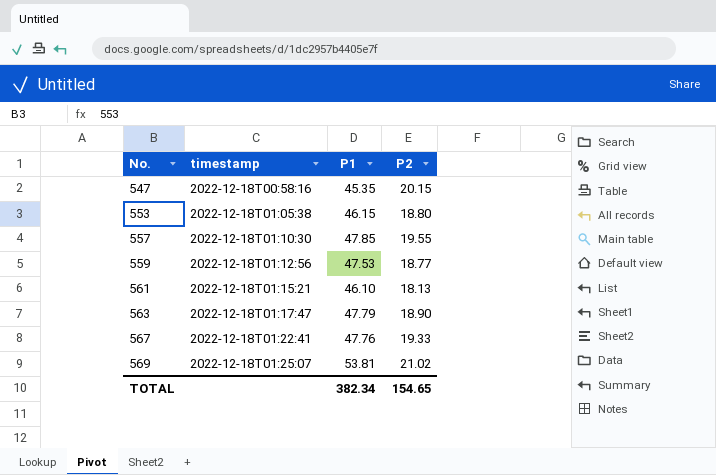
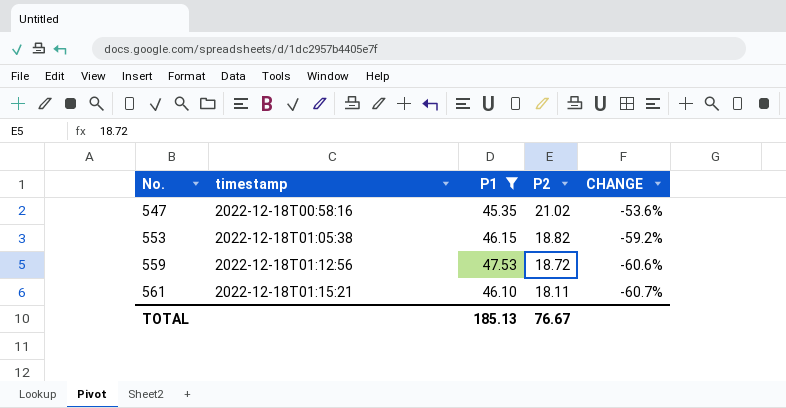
filter: none -> P1 <= 47.53
column CHANGE | formula: none -> ([P2] - [P1]) / [P1]
547 | P2: 20.15 -> 21.02
553 | P2: 18.80 -> 18.82
559 | P2: 18.77 -> 18.72
561 | P2: 18.13 -> 18.11
TOTAL | P1: 382.34 -> 185.13
TOTAL | P2: 154.65 -> 76.67

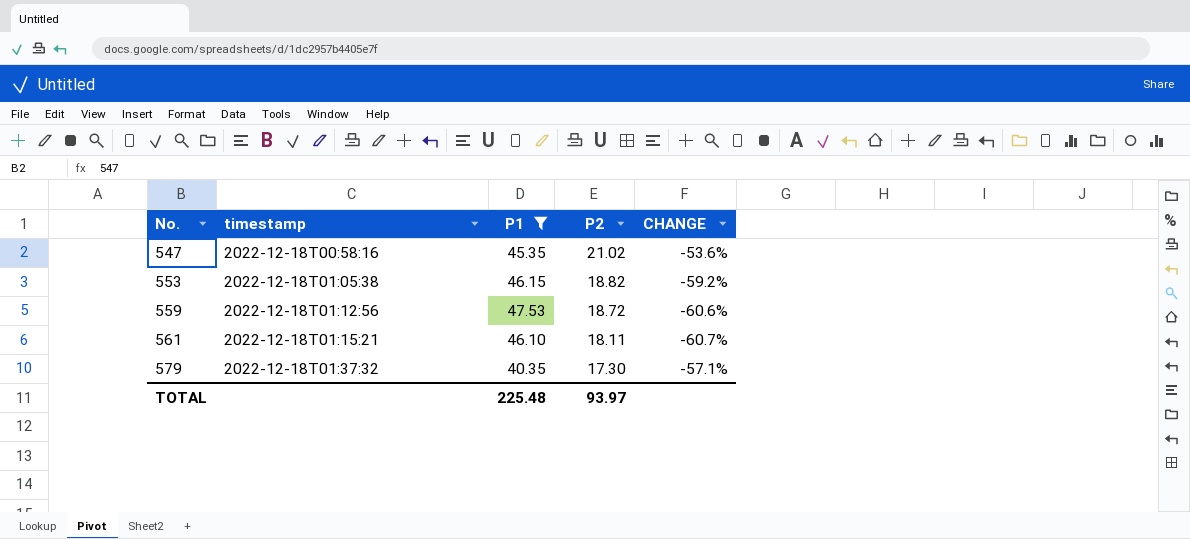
row 579: none -> 2022-12-18T01:37:32 | 40.35 | 17.30 | -57.1%
TOTAL | P1: 185.13 -> 225.48
TOTAL | P2: 76.67 -> 93.97

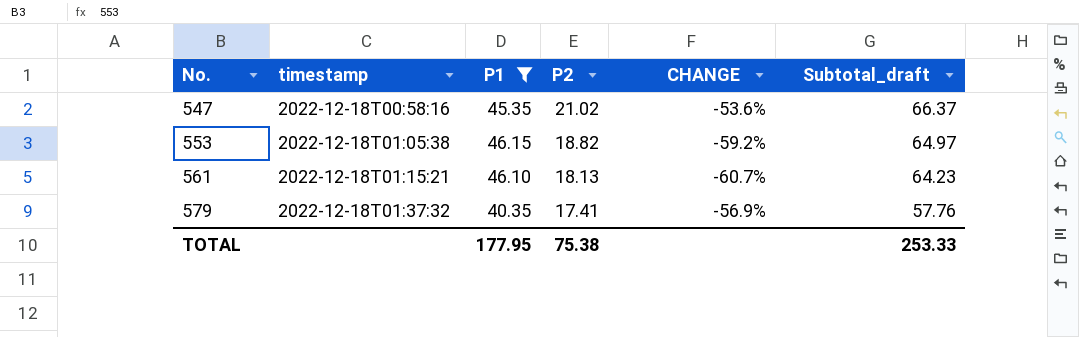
column Subtotal_draft | formula: none -> [P1] + [P2]
row 559: 2022-12-18T01:12:56 | 47.53 | 18.72 | -60.6% -> none
561 | P2: 18.11 -> 18.13
579 | P2: 17.30 -> 17.41
579 | CHANGE: -57.1% -> -56.9%
TOTAL | P1: 225.48 -> 177.95
TOTAL | P2: 93.97 -> 75.38

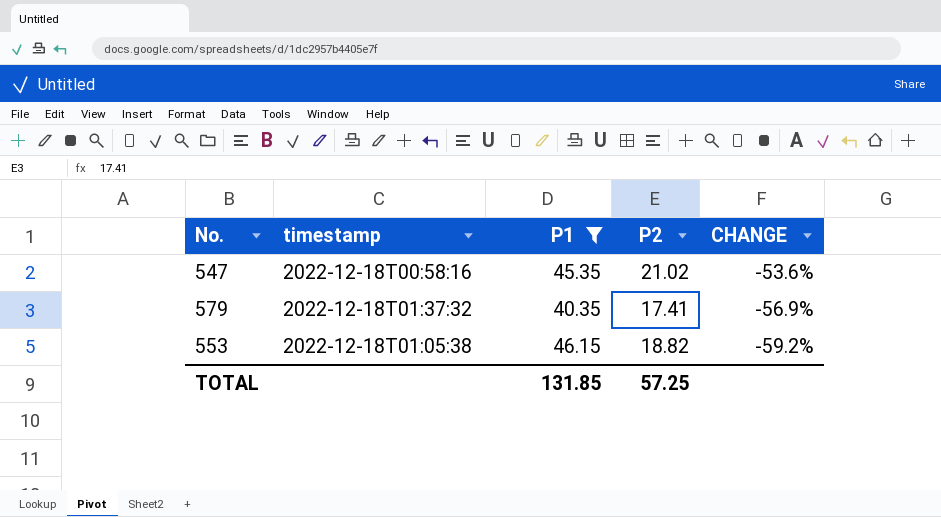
row order: No. ascending -> CHANGE descending
column Subtotal_draft | formula: [P1] + [P2] -> none
row 561: 2022-12-18T01:15:21 | 46.10 | 18.13 | -60.7% | 64.23 -> none
TOTAL | P1: 177.95 -> 131.85
TOTAL | P2: 75.38 -> 57.25

